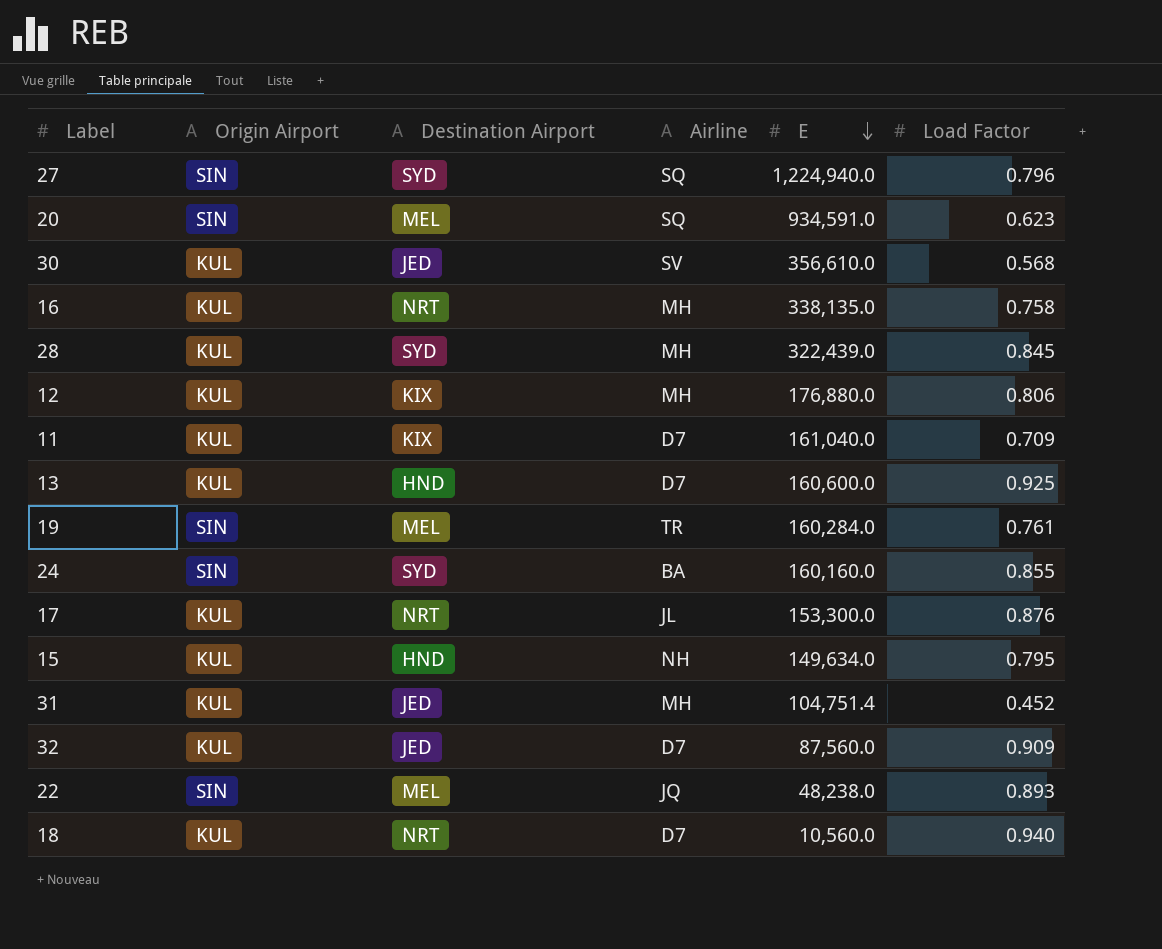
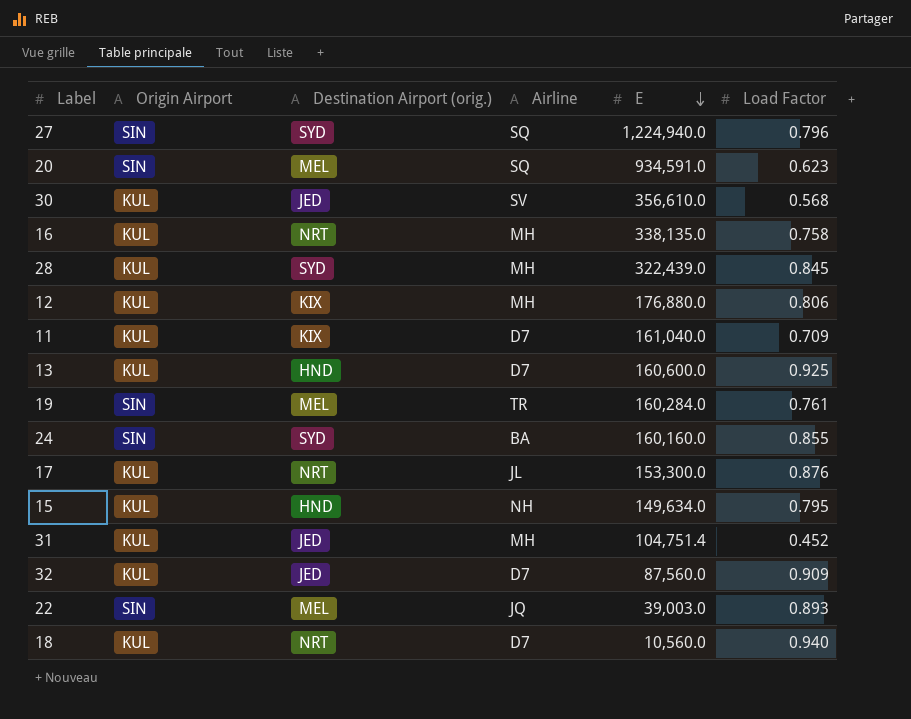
column name: Destination Airport -> Destination Airport (orig.)
22 | E: 48,238.0 -> 39,003.0

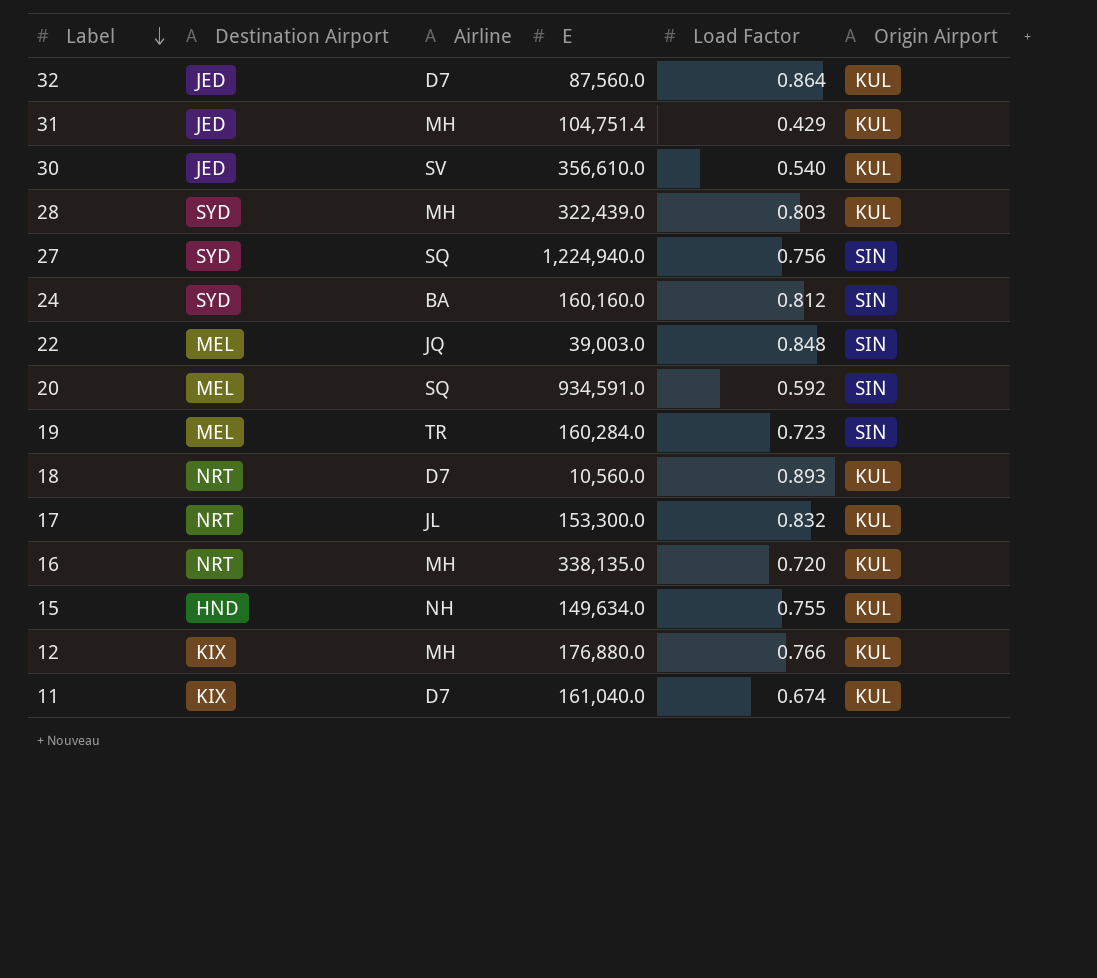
row order: E descending -> Label descending
column name: Destination Airport (orig.) -> Destination Airport
column Origin Airport | position: 2 -> 6
row 13: KUL | HND | D7 | 160,600.0 | 0.925 -> none
32 | Load Factor: 0.909 -> 0.864
31 | Load Factor: 0.452 -> 0.429
30 | Load Factor: 0.568 -> 0.540
28 | Load Factor: 0.845 -> 0.803
27 | Load Factor: 0.796 -> 0.756
24 | Load Factor: 0.855 -> 0.812
22 | Load Factor: 0.893 -> 0.848
20 | Load Factor: 0.623 -> 0.592
19 | Load Factor: 0.761 -> 0.723
18 | Load Factor: 0.940 -> 0.893
17 | Load Factor: 0.876 -> 0.832
16 | Load Factor: 0.758 -> 0.720
15 | Load Factor: 0.795 -> 0.755
12 | Load Factor: 0.806 -> 0.766
11 | Load Factor: 0.709 -> 0.674

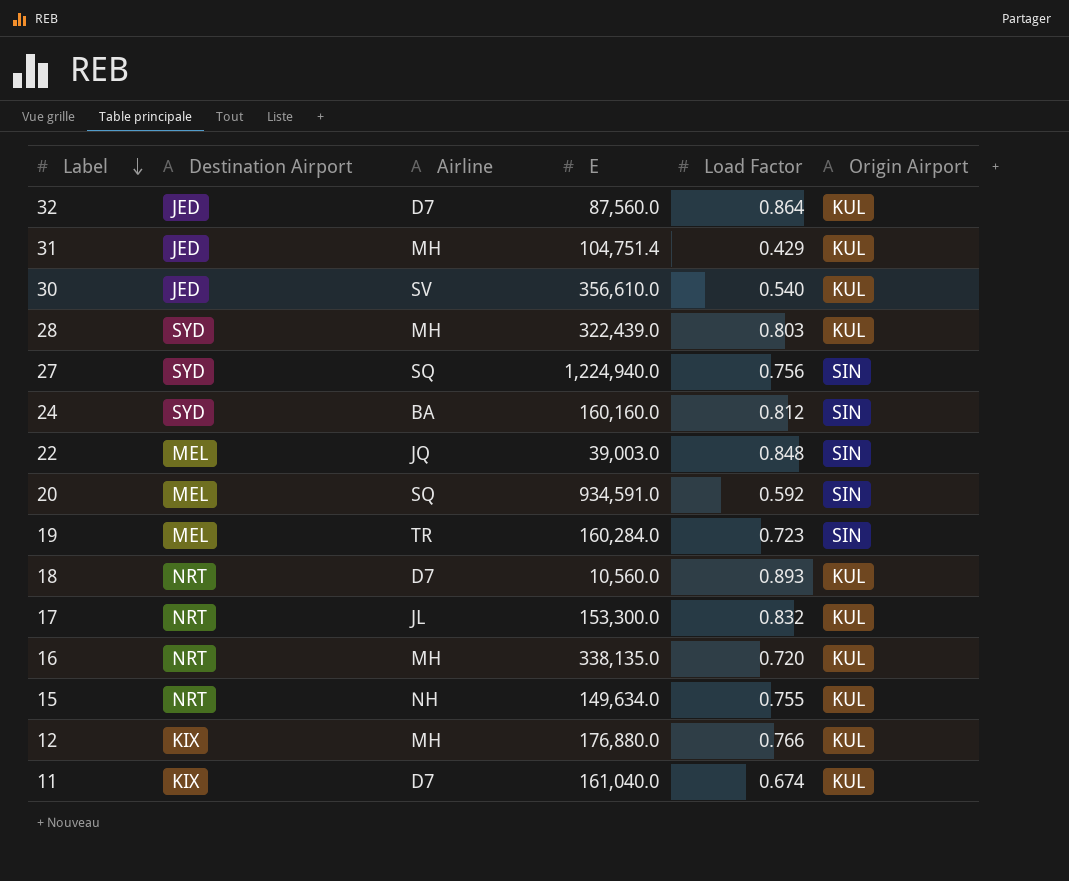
15 | Destination Airport: HND -> NRT

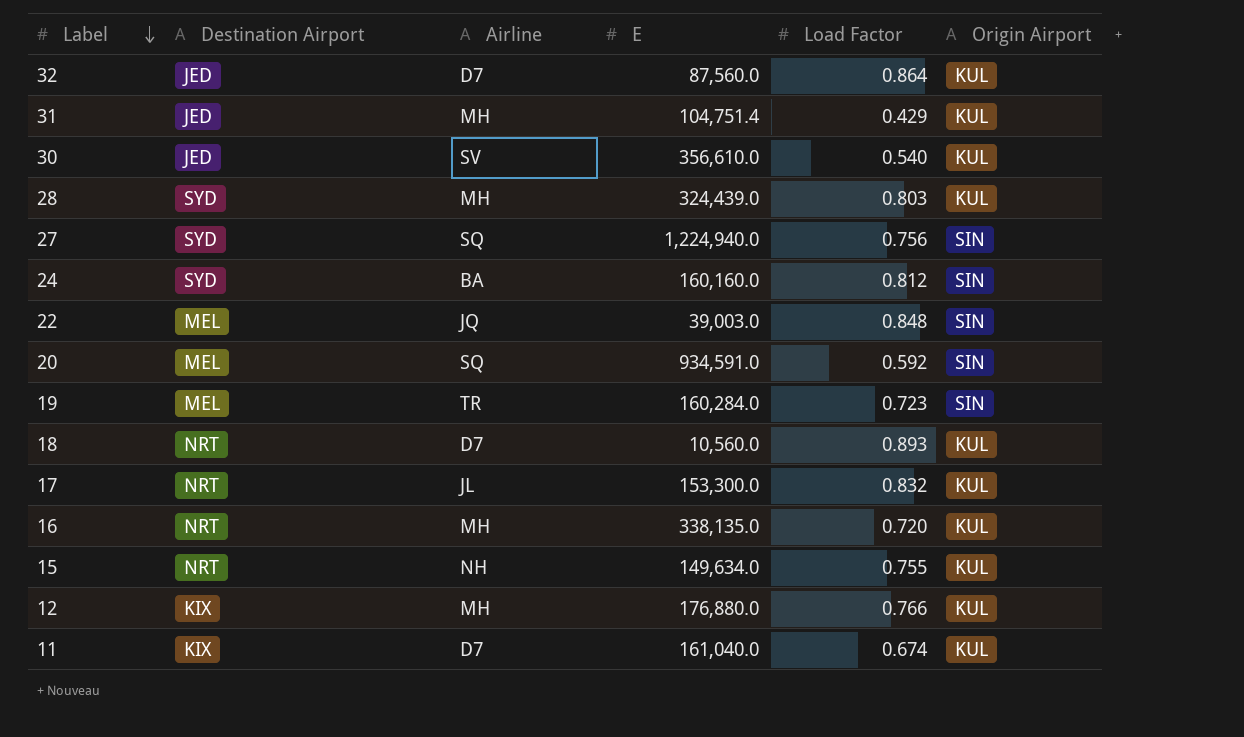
28 | E: 322,439.0 -> 324,439.0

